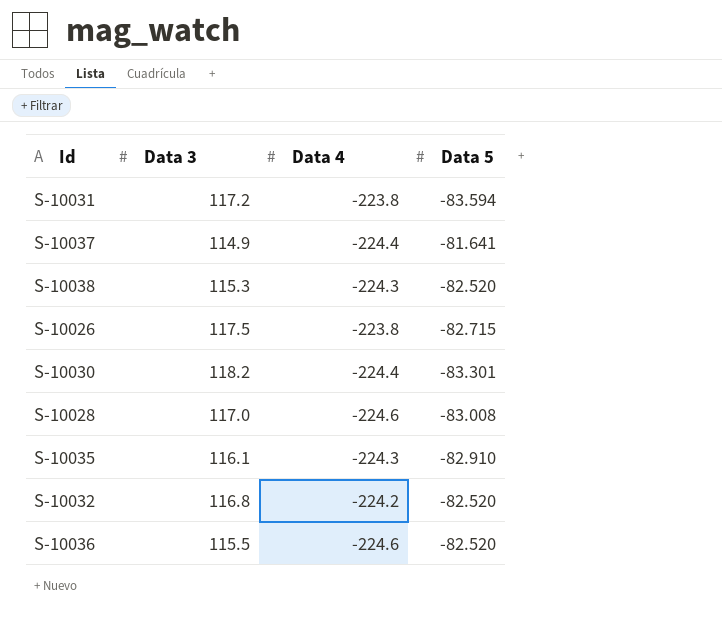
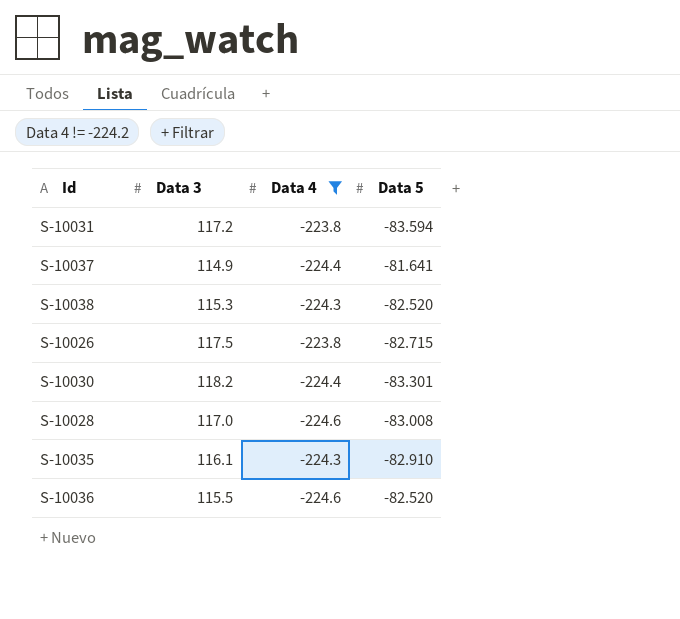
filter: none -> Data 4 != -224.2

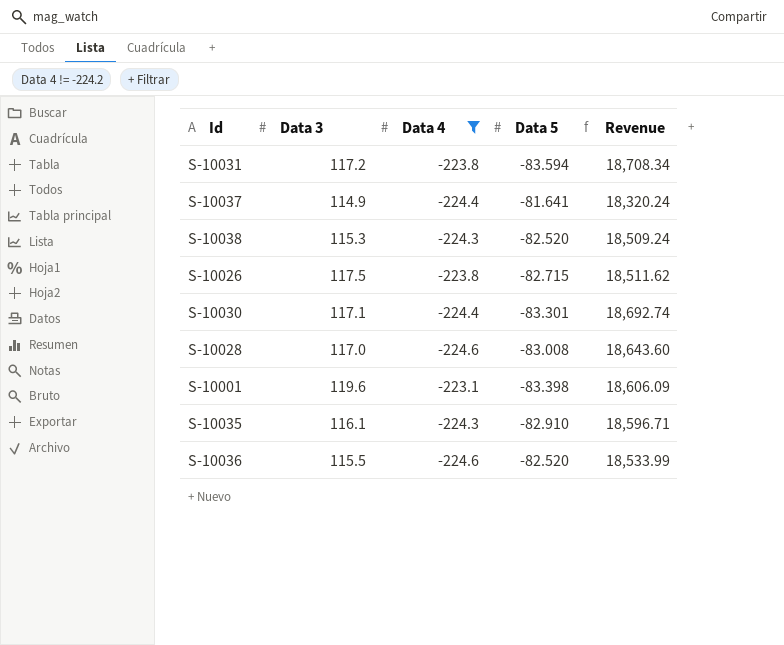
column Revenue | formula: none -> [Data 4] * [Data 5]
S-10030 | Data 3: 118.2 -> 117.1
row S-10001: none -> 119.6 | -223.1 | -83.398 | 18,606.09

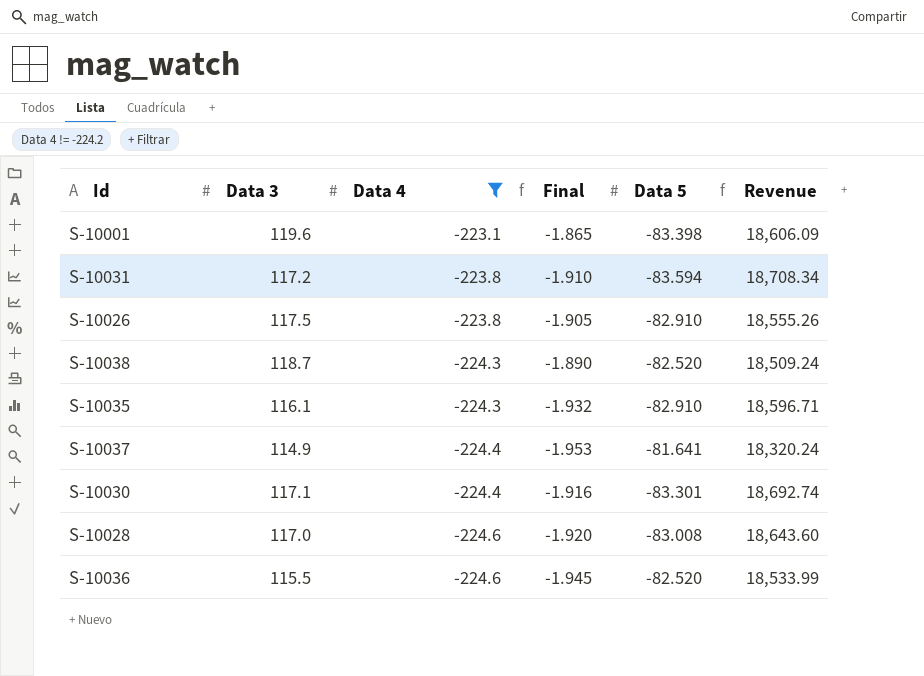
row order: none -> Data 4 descending
column Final | formula: none -> [Data 4] / [Data 3]
S-10026 | Data 5: -82.715 -> -82.910
S-10026 | Revenue: 18,511.62 -> 18,555.26
S-10038 | Data 3: 115.3 -> 118.7

